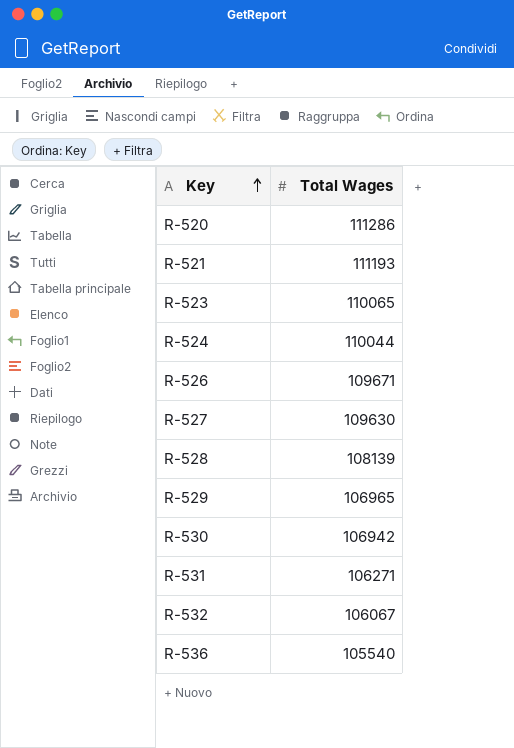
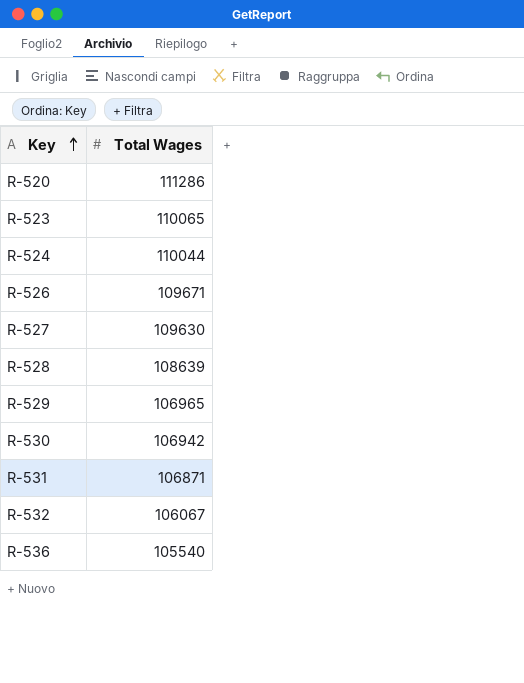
row R-521: 111193 -> none
R-528 | Total Wages: 108139 -> 108639
R-531 | Total Wages: 106271 -> 106871

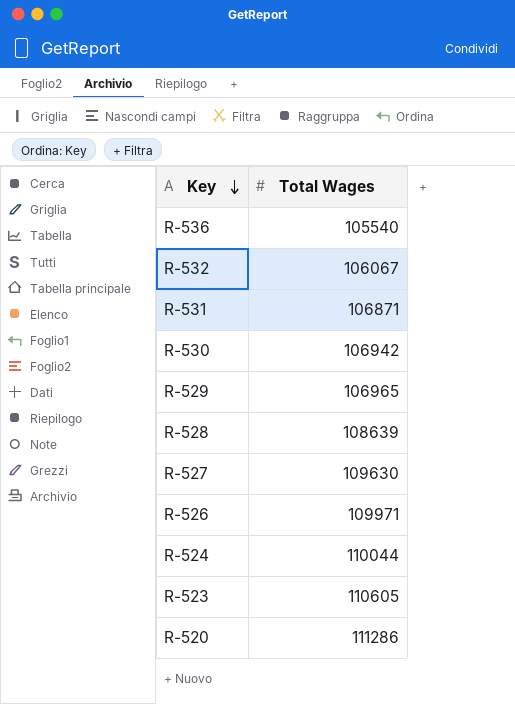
row order: Key ascending -> Key descending
R-526 | Total Wages: 109671 -> 109971
R-523 | Total Wages: 110065 -> 110605

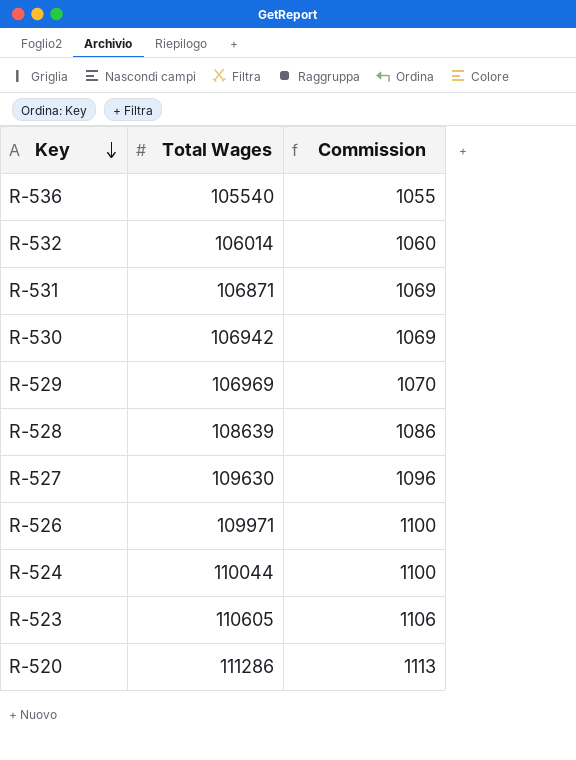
column Commission | formula: none -> [Total Wages] * 0.01
R-532 | Total Wages: 106067 -> 106014
R-529 | Total Wages: 106965 -> 106969

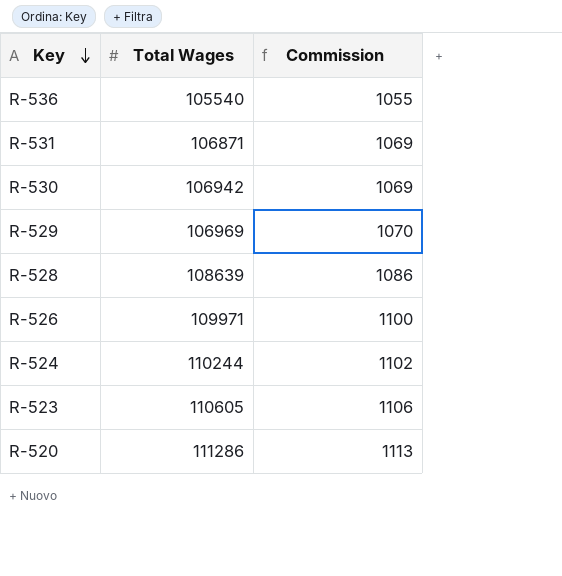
row R-532: 106014 | 1060 -> none
row R-527: 109630 | 1096 -> none
R-524 | Total Wages: 110044 -> 110244
R-524 | Commission: 1100 -> 1102

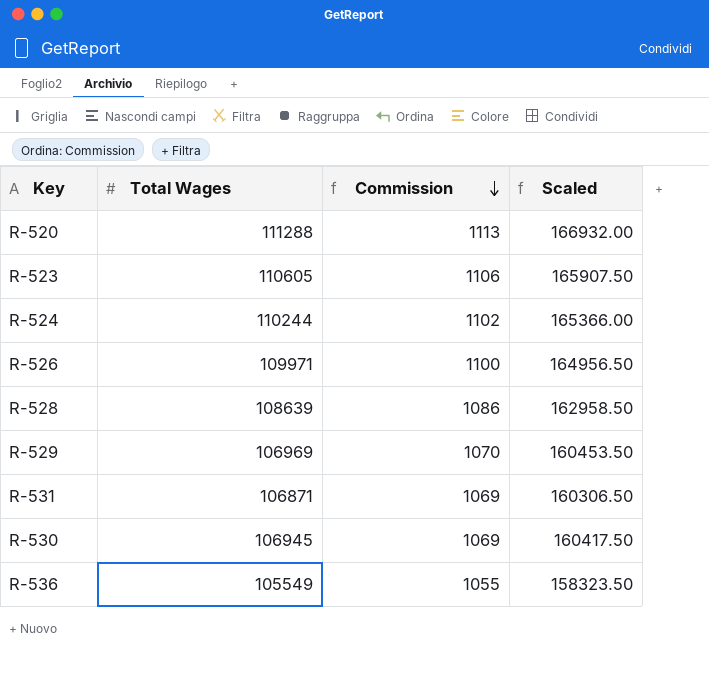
row order: Key descending -> Commission descending
column Scaled | formula: none -> [Total Wages] * 1.5
R-520 | Total Wages: 111286 -> 111288
R-530 | Total Wages: 106942 -> 106945
R-536 | Total Wages: 105540 -> 105549

